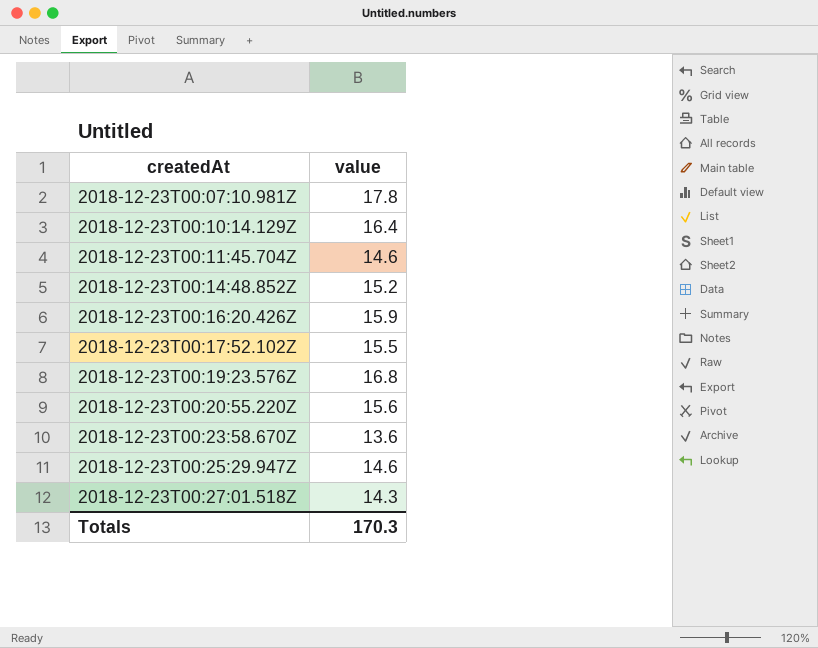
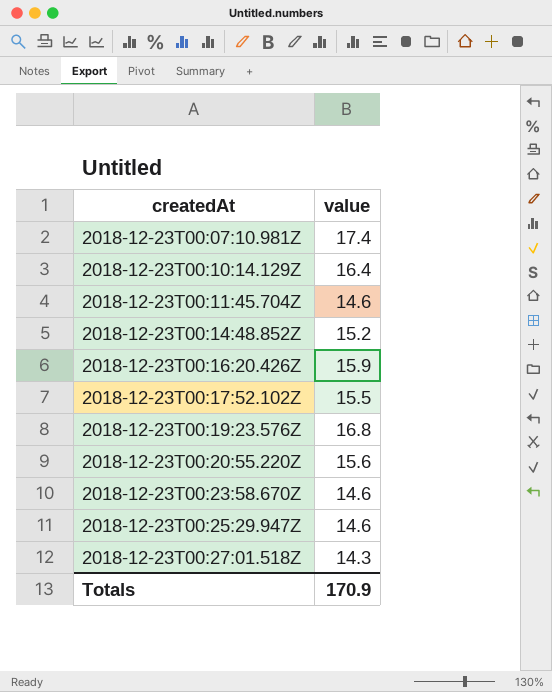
2018-12-23T00:07:10.981Z | value: 17.8 -> 17.4
2018-12-23T00:23:58.670Z | value: 13.6 -> 14.6
Totals | value: 170.3 -> 170.9

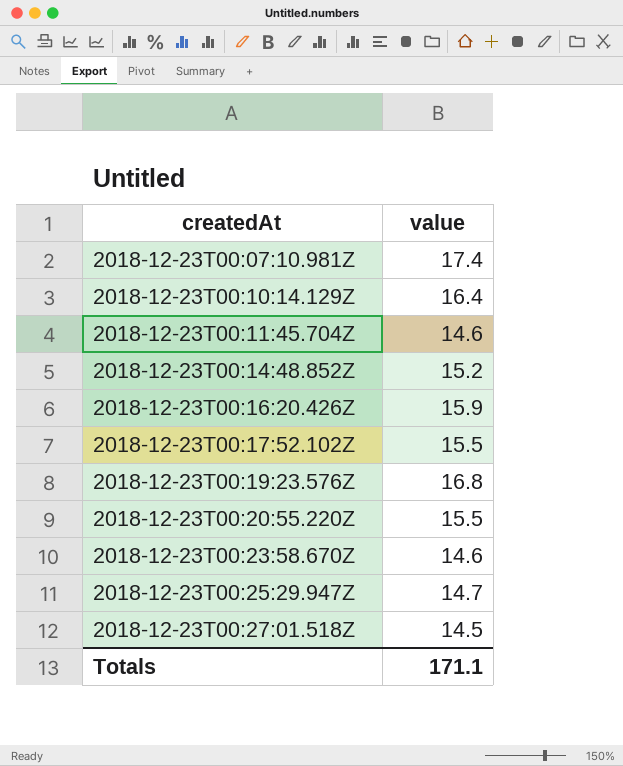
2018-12-23T00:20:55.220Z | value: 15.6 -> 15.5
2018-12-23T00:25:29.947Z | value: 14.6 -> 14.7
2018-12-23T00:27:01.518Z | value: 14.3 -> 14.5
Totals | value: 170.9 -> 171.1

